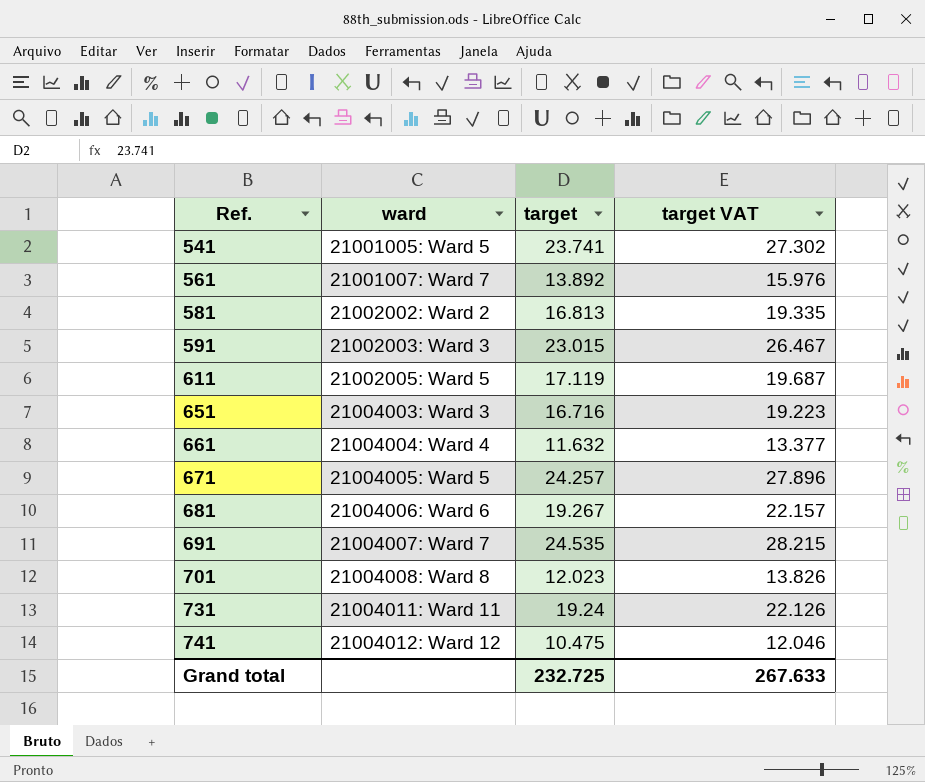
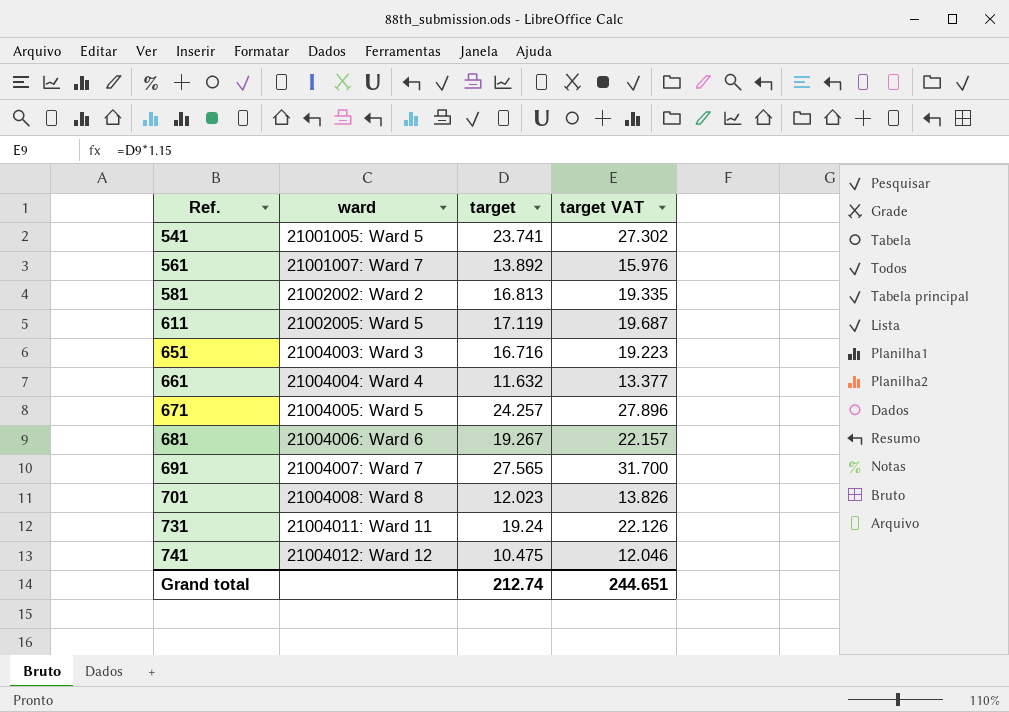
row 591: 21002003: Ward 3 | 23.015 | 26.467 -> none
691 | target: 24.535 -> 27.565
691 | target VAT: 28.215 -> 31.700
Grand total | target: 232.725 -> 212.74
Grand total | target VAT: 267.633 -> 244.651

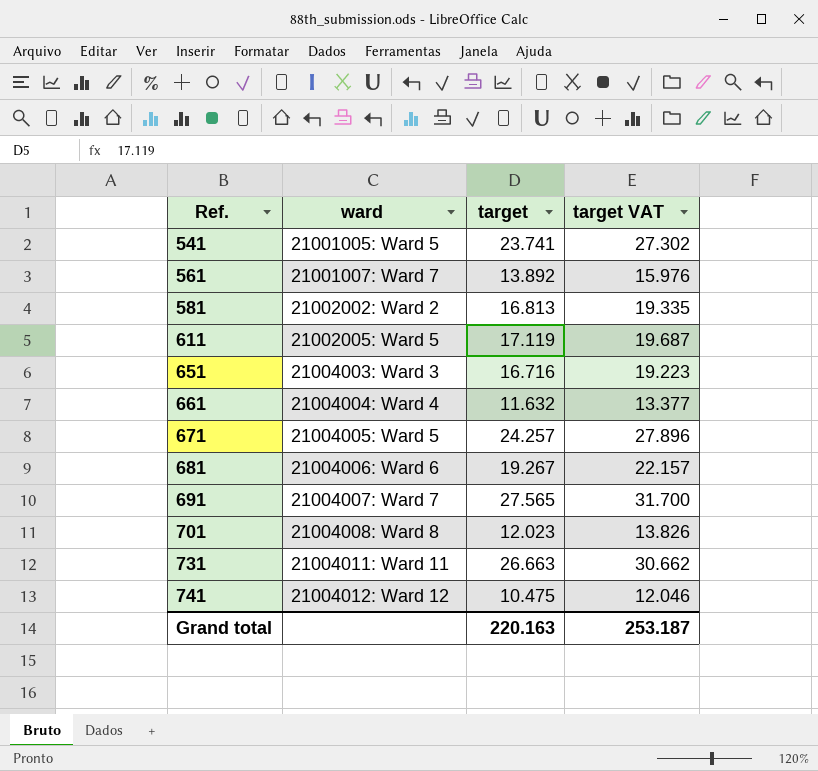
731 | target: 19.24 -> 26.663
731 | target VAT: 22.126 -> 30.662
Grand total | target: 212.74 -> 220.163
Grand total | target VAT: 244.651 -> 253.187

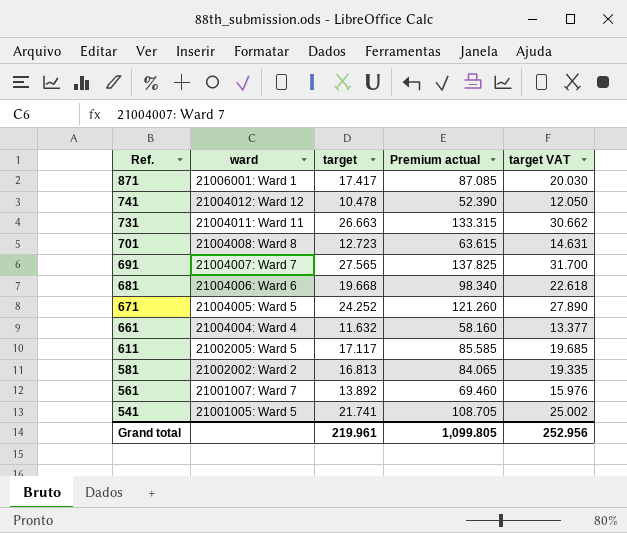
row order: Ref. ascending -> Ref. descending
column Premium actual | formula: none -> [target] * 5
row 651: 21004003: Ward 3 | 16.716 | 19.223 -> none
row 871: none -> 21006001: Ward 1 | 17.417 | 87.085 | 20.030
741 | target: 10.475 -> 10.478
741 | target VAT: 12.046 -> 12.050
701 | target: 12.023 -> 12.723
701 | target VAT: 13.826 -> 14.631
681 | target: 19.267 -> 19.668
681 | target VAT: 22.157 -> 22.618
671 | target: 24.257 -> 24.252
671 | target VAT: 27.896 -> 27.890
611 | target: 17.119 -> 17.117
611 | target VAT: 19.687 -> 19.685
541 | target: 23.741 -> 21.741
541 | target VAT: 27.302 -> 25.002
Grand total | target: 220.163 -> 219.961
Grand total | target VAT: 253.187 -> 252.956

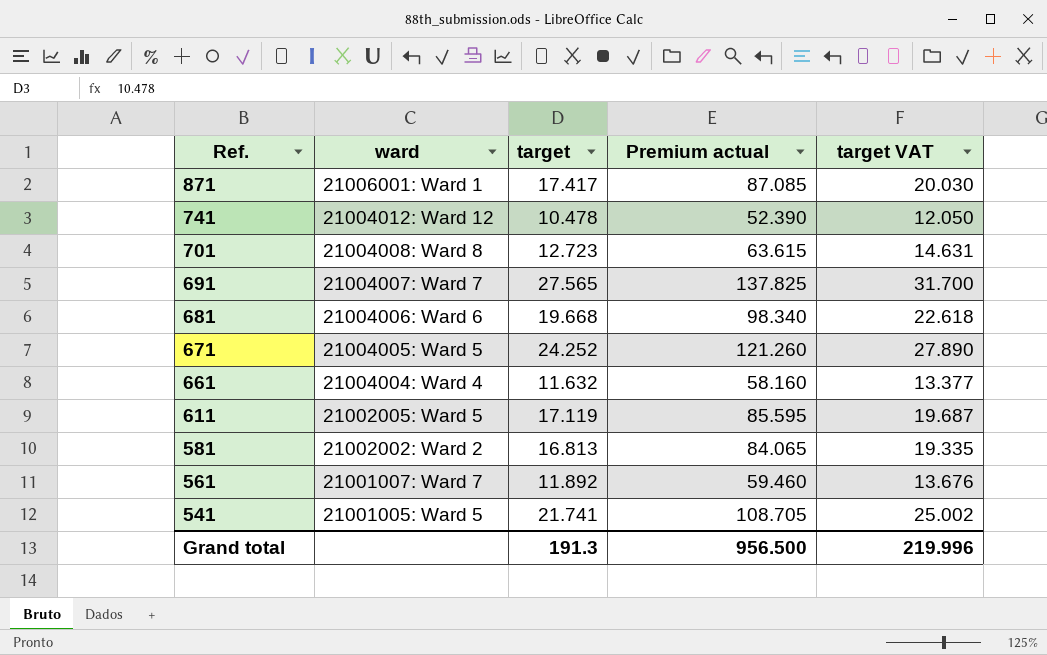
row 731: 21004011: Ward 11 | 26.663 | 133.315 | 30.662 -> none
611 | target: 17.117 -> 17.119
611 | Premium actual: 85.585 -> 85.595
611 | target VAT: 19.685 -> 19.687
561 | target: 13.892 -> 11.892
561 | Premium actual: 69.460 -> 59.460
561 | target VAT: 15.976 -> 13.676
Grand total | target: 219.961 -> 191.3
Grand total | Premium actual: 1,099.805 -> 956.500
Grand total | target VAT: 252.956 -> 219.996

